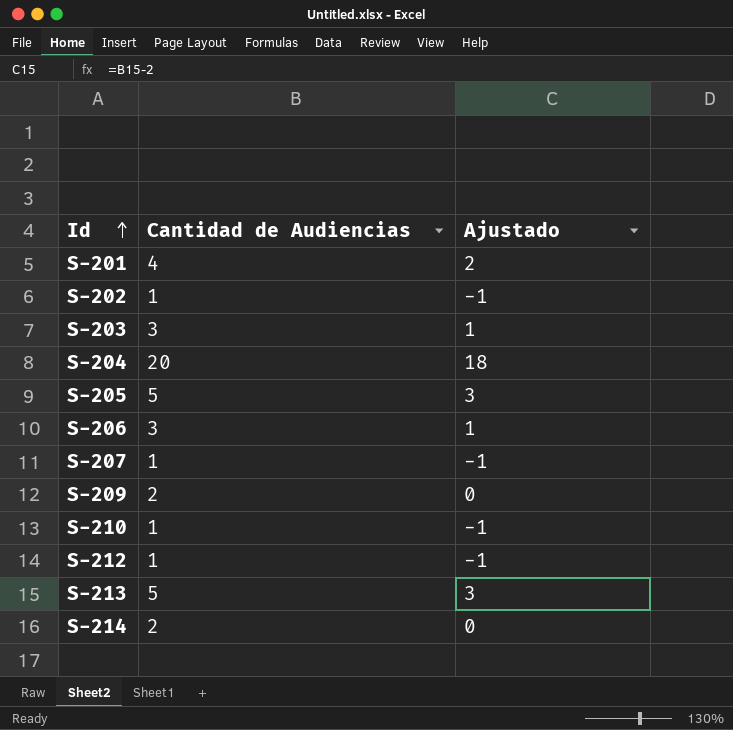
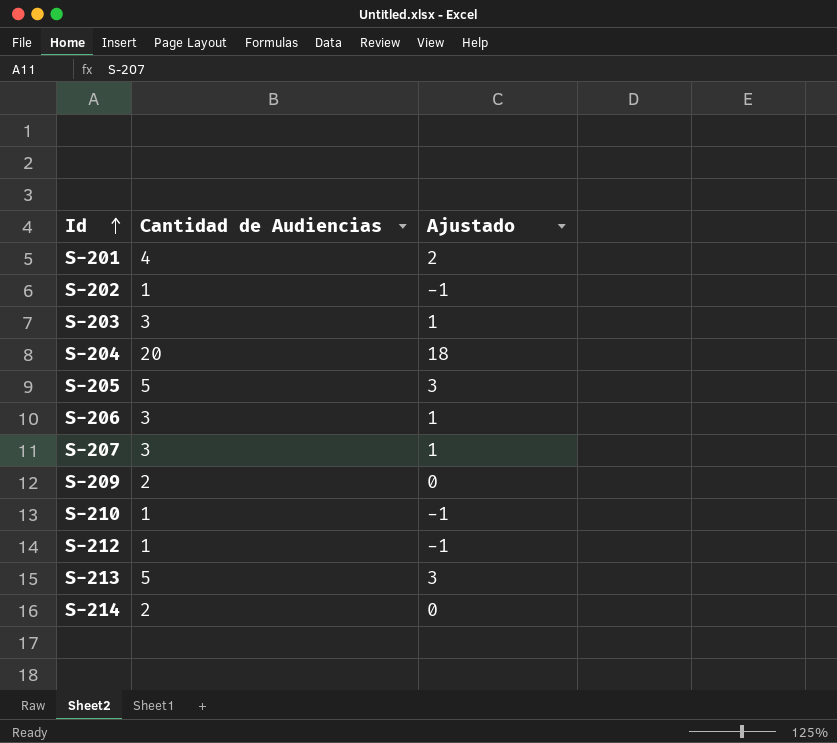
S-207 | Cantidad de Audiencias: 1 -> 3
S-207 | Ajustado: -1 -> 1

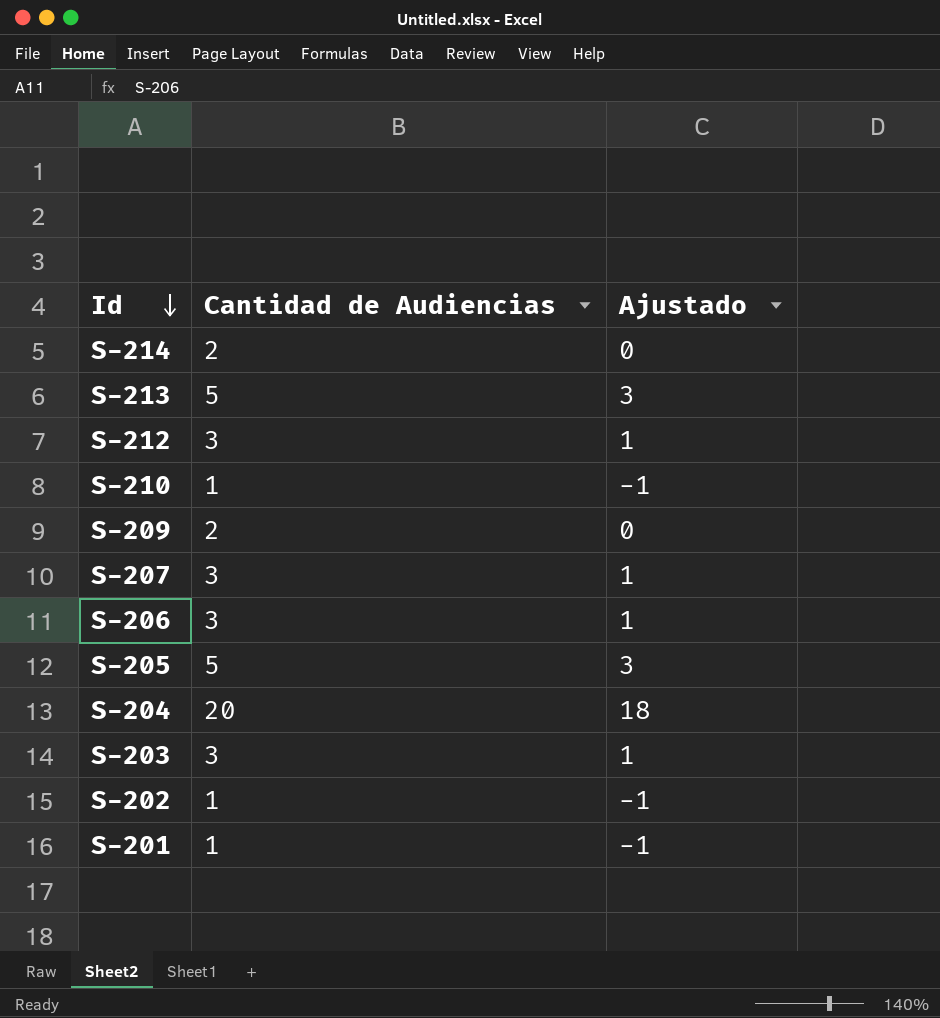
row order: Id ascending -> Id descending
S-212 | Cantidad de Audiencias: 1 -> 3
S-212 | Ajustado: -1 -> 1
S-201 | Cantidad de Audiencias: 4 -> 1
S-201 | Ajustado: 2 -> -1

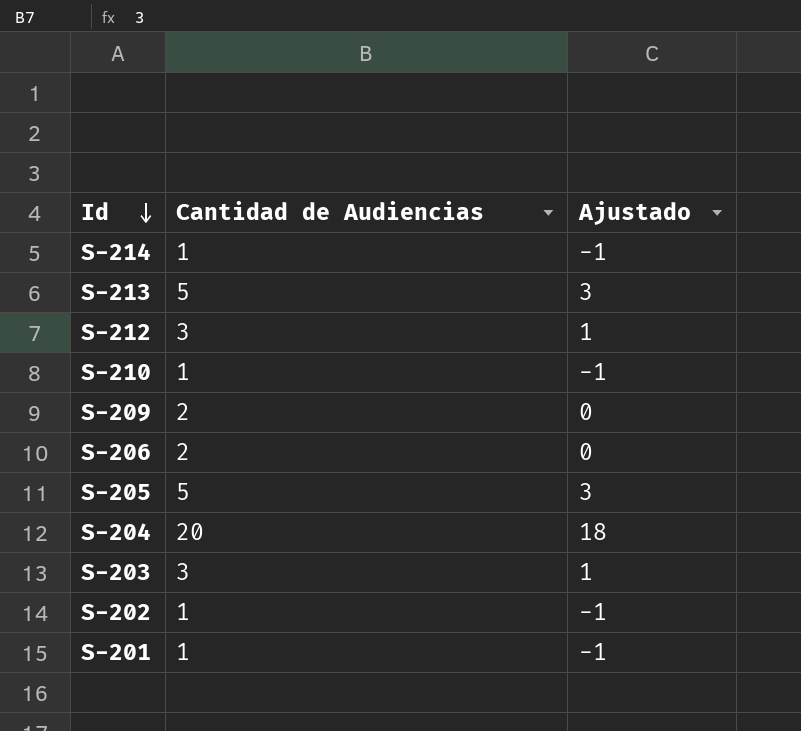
row S-207: 3 | 1 -> none
S-214 | Cantidad de Audiencias: 2 -> 1
S-214 | Ajustado: 0 -> -1
S-206 | Cantidad de Audiencias: 3 -> 2
S-206 | Ajustado: 1 -> 0

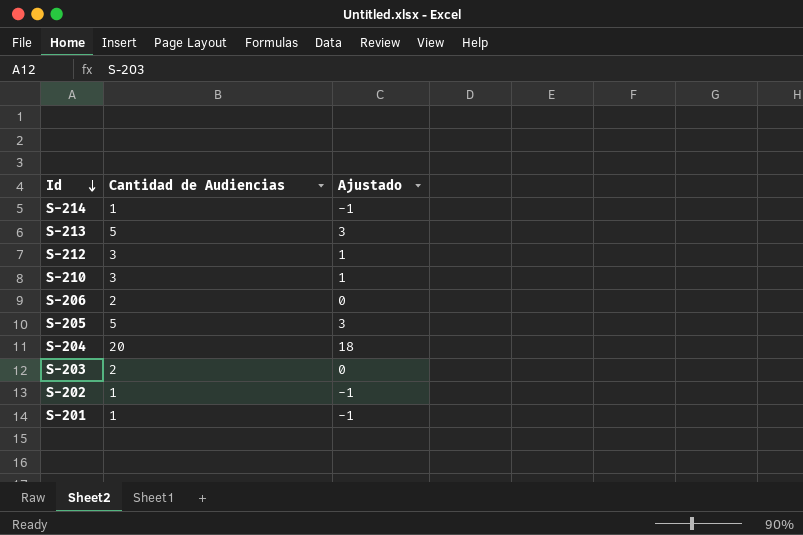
row S-209: 2 | 0 -> none
S-210 | Cantidad de Audiencias: 1 -> 3
S-210 | Ajustado: -1 -> 1
S-203 | Cantidad de Audiencias: 3 -> 2
S-203 | Ajustado: 1 -> 0

